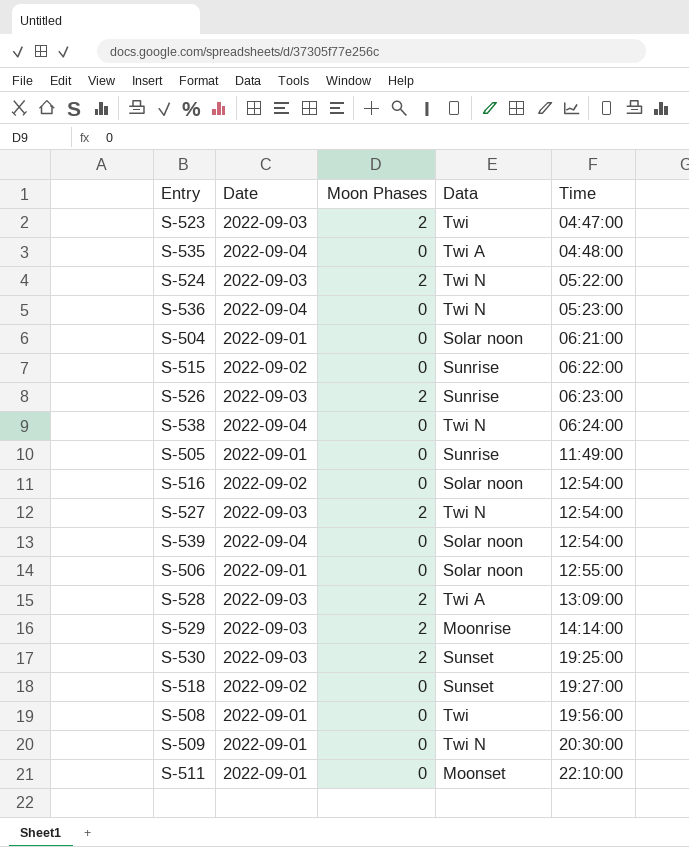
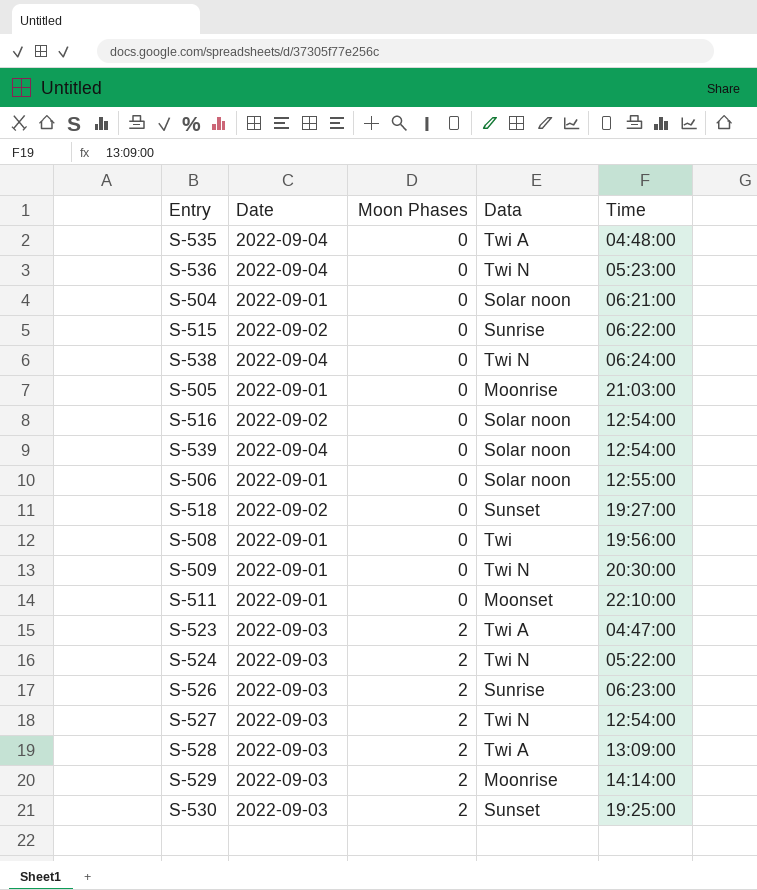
row order: Time ascending -> Moon Phases ascending
S-505 | Data: Sunrise -> Moonrise
S-505 | Time: 11:49:00 -> 21:03:00
S-523 | Data: Twi -> Twi A

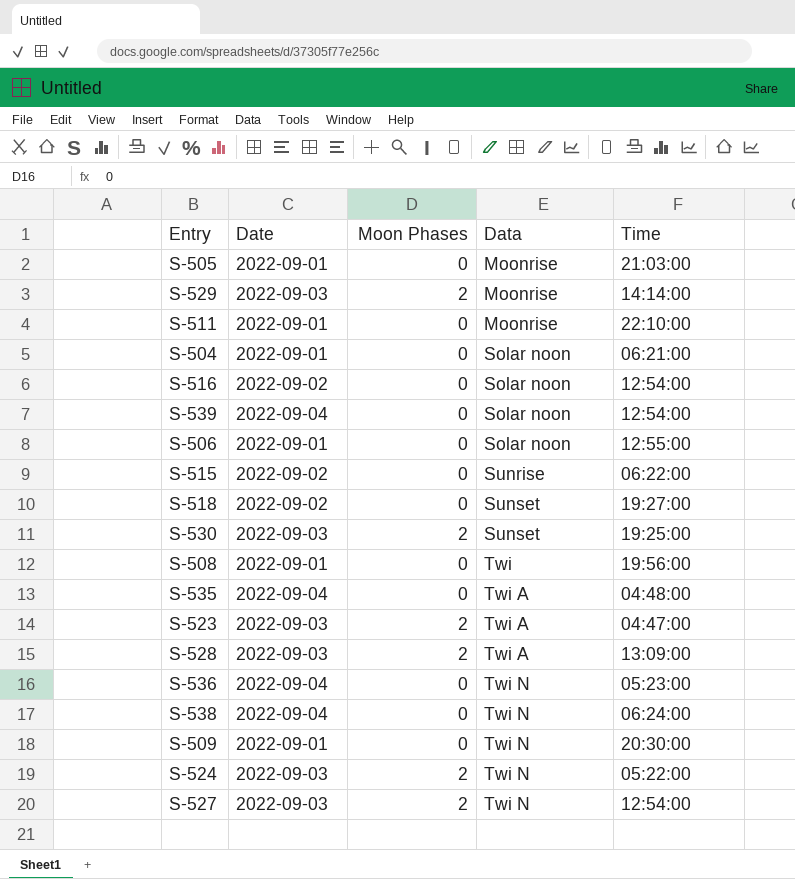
row order: Moon Phases ascending -> Data ascending
row S-526: 2022-09-03 | 2 | Sunrise | 06:23:00 -> none
S-511 | Data: Moonset -> Moonrise

